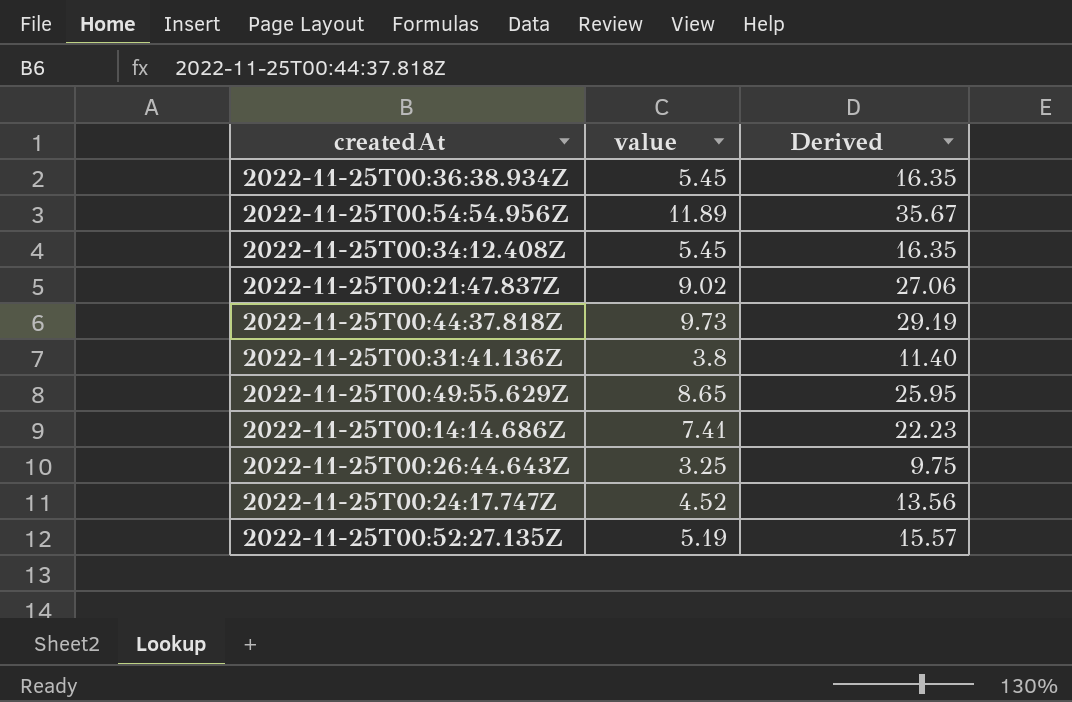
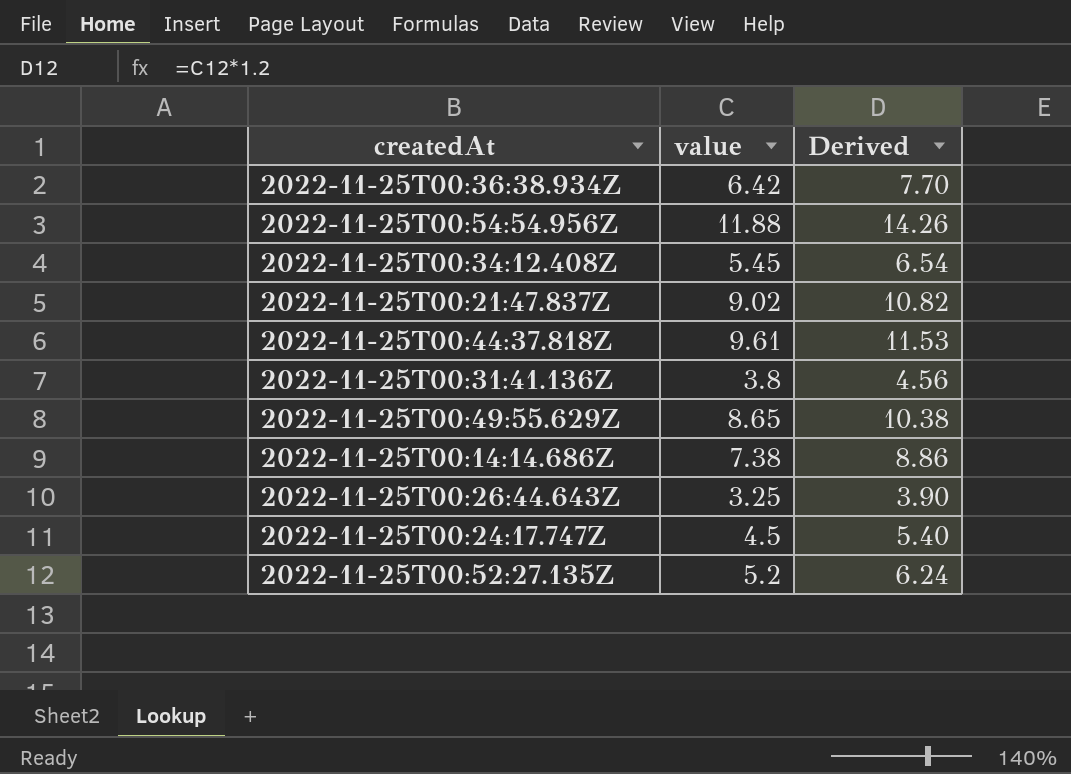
column Derived | formula: [value] * 3 -> [value] * 1.2
2022-11-25T00:36:38.934Z | value: 5.45 -> 6.42
2022-11-25T00:54:54.956Z | value: 11.89 -> 11.88
2022-11-25T00:44:37.818Z | value: 9.73 -> 9.61
2022-11-25T00:14:14.686Z | value: 7.41 -> 7.38
2022-11-25T00:24:17.747Z | value: 4.52 -> 4.5
2022-11-25T00:52:27.135Z | value: 5.19 -> 5.2

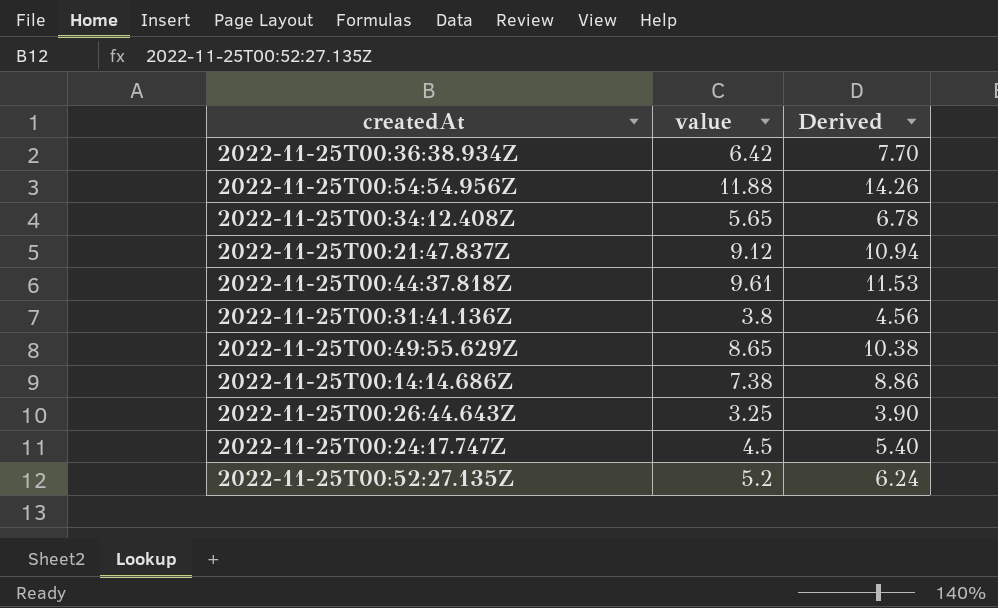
2022-11-25T00:34:12.408Z | value: 5.45 -> 5.65
2022-11-25T00:34:12.408Z | Derived: 6.54 -> 6.78
2022-11-25T00:21:47.837Z | value: 9.02 -> 9.12
2022-11-25T00:21:47.837Z | Derived: 10.82 -> 10.94

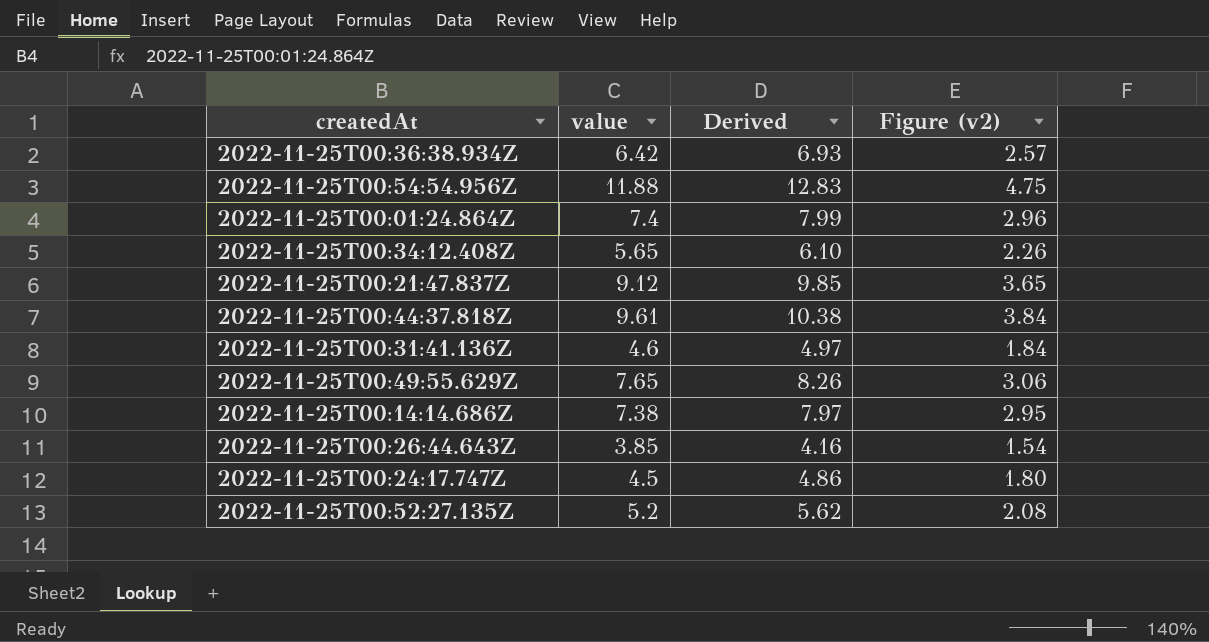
column Derived | formula: [value] * 1.2 -> [value] * 1.08
column Figure (v2) | formula: none -> [value] * 0.4
row 2022-11-25T00:01:24.864Z: none -> 7.4 | 7.99 | 2.96
2022-11-25T00:31:41.136Z | value: 3.8 -> 4.6
2022-11-25T00:49:55.629Z | value: 8.65 -> 7.65
2022-11-25T00:26:44.643Z | value: 3.25 -> 3.85

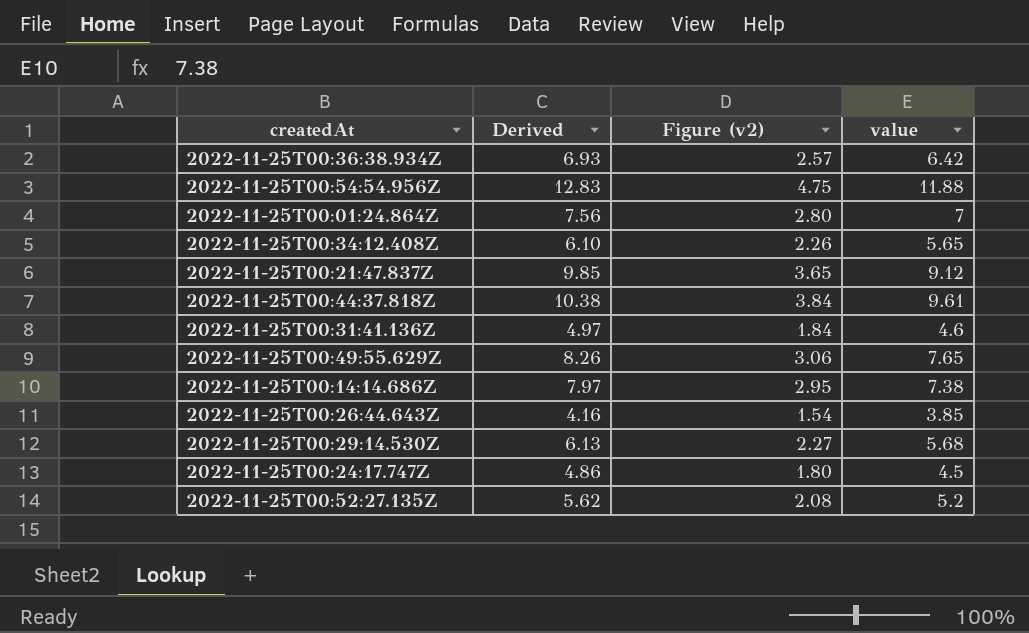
column value | position: 2 -> 4
2022-11-25T00:01:24.864Z | Derived: 7.99 -> 7.56
2022-11-25T00:01:24.864Z | Figure (v2): 2.96 -> 2.80
2022-11-25T00:01:24.864Z | value: 7.4 -> 7
row 2022-11-25T00:29:14.530Z: none -> 6.13 | 2.27 | 5.68

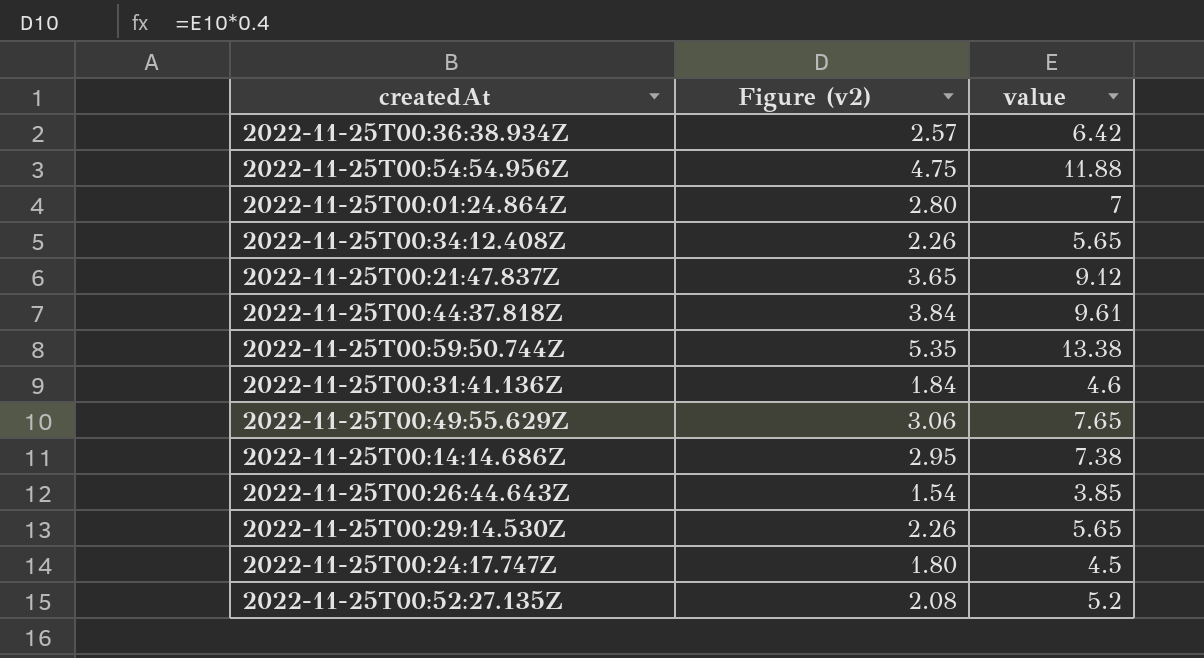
column Derived | formula: [value] * 1.08 -> none
row 2022-11-25T00:59:50.744Z: none -> 5.35 | 13.38
2022-11-25T00:29:14.530Z | Figure (v2): 2.27 -> 2.26
2022-11-25T00:29:14.530Z | value: 5.68 -> 5.65

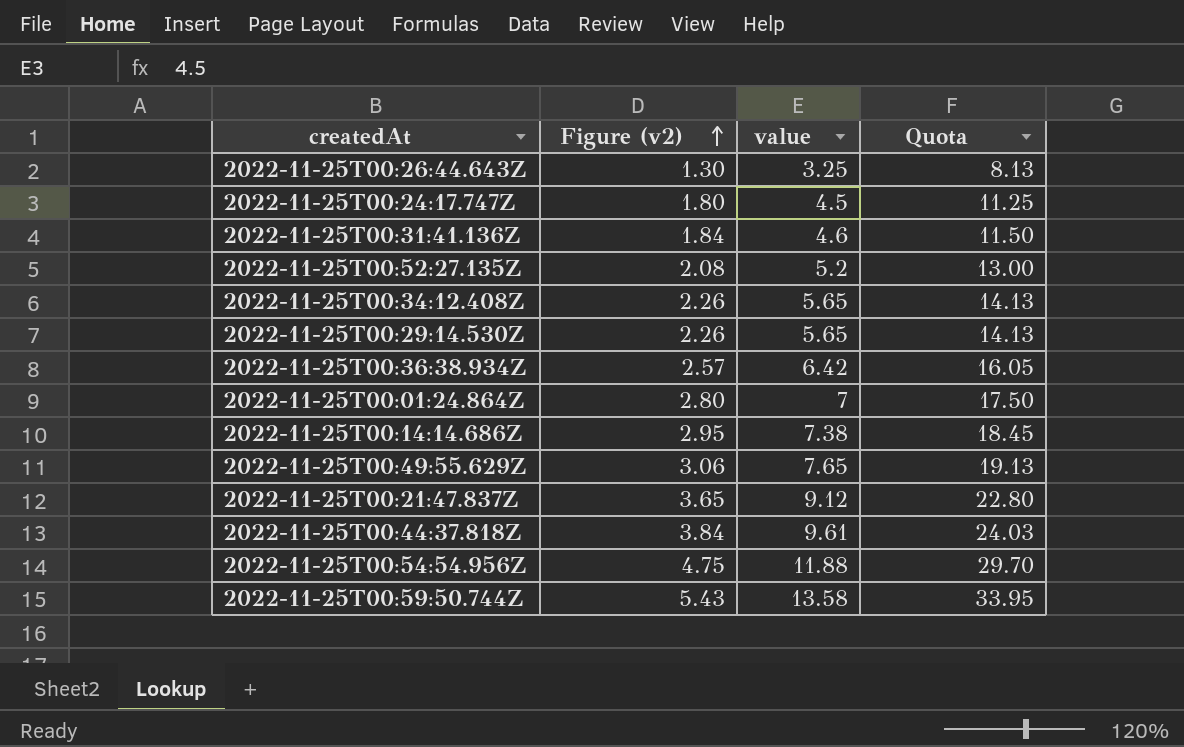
row order: none -> Figure (v2) ascending
column Quota | formula: none -> [value] * 2.5
2022-11-25T00:26:44.643Z | Figure (v2): 1.54 -> 1.30
2022-11-25T00:26:44.643Z | value: 3.85 -> 3.25
2022-11-25T00:59:50.744Z | Figure (v2): 5.35 -> 5.43
2022-11-25T00:59:50.744Z | value: 13.38 -> 13.58

